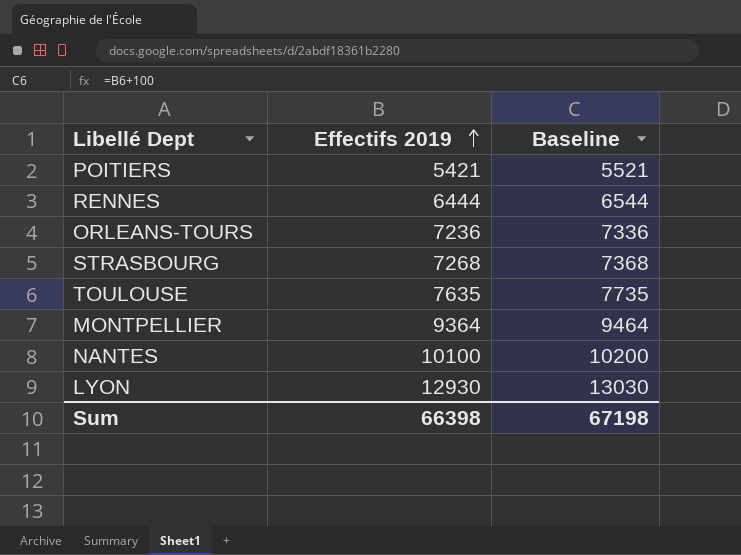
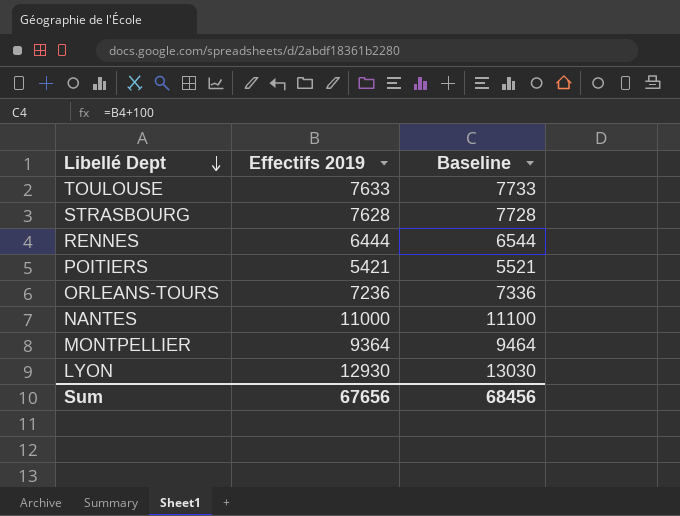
row order: Effectifs 2019 ascending -> Libellé Dept descending
TOULOUSE | Effectifs 2019: 7635 -> 7633
TOULOUSE | Baseline: 7735 -> 7733
STRASBOURG | Effectifs 2019: 7268 -> 7628
STRASBOURG | Baseline: 7368 -> 7728
NANTES | Effectifs 2019: 10100 -> 11000
NANTES | Baseline: 10200 -> 11100
Sum | Effectifs 2019: 66398 -> 67656
Sum | Baseline: 67198 -> 68456

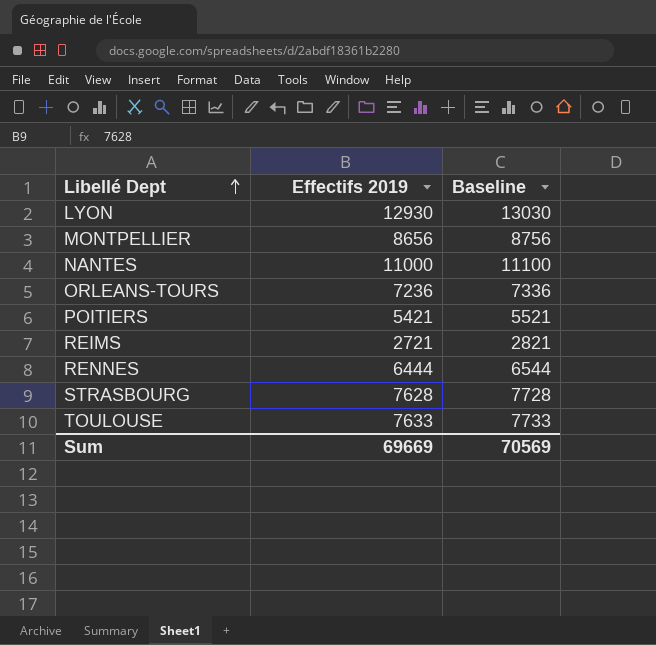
row order: Libellé Dept descending -> Libellé Dept ascending
MONTPELLIER | Effectifs 2019: 9364 -> 8656
MONTPELLIER | Baseline: 9464 -> 8756
row REIMS: none -> 2721 | 2821
Sum | Effectifs 2019: 67656 -> 69669
Sum | Baseline: 68456 -> 70569

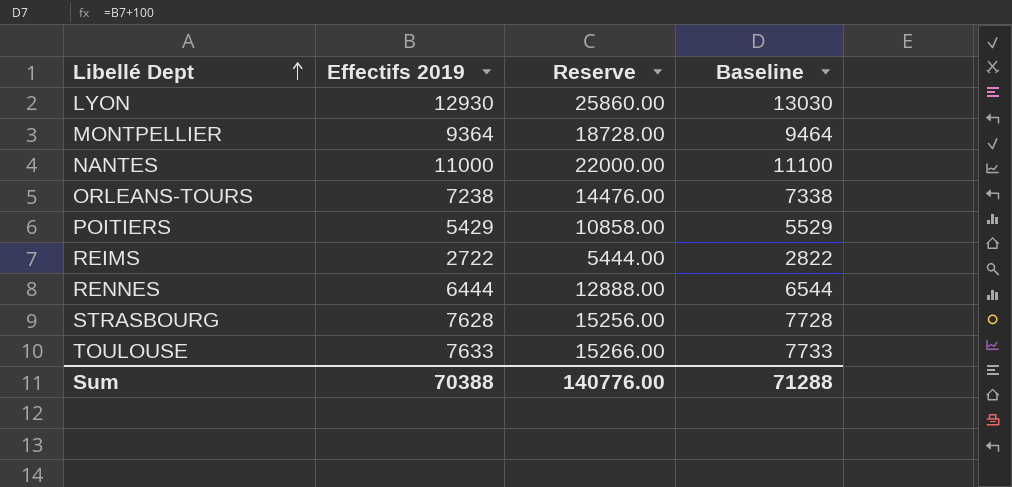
column Reserve | formula: none -> [Effectifs 2019] * 2
MONTPELLIER | Effectifs 2019: 8656 -> 9364
MONTPELLIER | Baseline: 8756 -> 9464
ORLEANS-TOURS | Effectifs 2019: 7236 -> 7238
ORLEANS-TOURS | Baseline: 7336 -> 7338
POITIERS | Effectifs 2019: 5421 -> 5429
POITIERS | Baseline: 5521 -> 5529
REIMS | Effectifs 2019: 2721 -> 2722
REIMS | Baseline: 2821 -> 2822
Sum | Effectifs 2019: 69669 -> 70388
Sum | Baseline: 70569 -> 71288

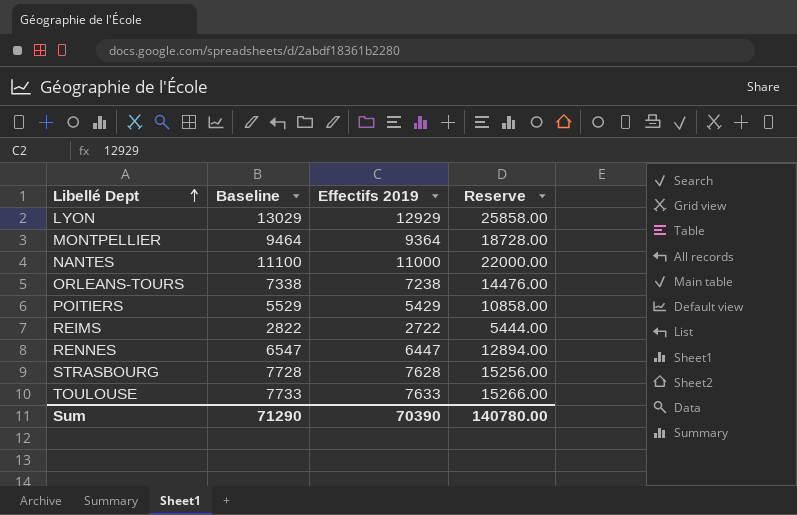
column Baseline | position: 4 -> 2
LYON | Baseline: 13030 -> 13029
LYON | Effectifs 2019: 12930 -> 12929
LYON | Reserve: 25860.00 -> 25858.00
RENNES | Baseline: 6544 -> 6547
RENNES | Effectifs 2019: 6444 -> 6447
RENNES | Reserve: 12888.00 -> 12894.00
Sum | Baseline: 71288 -> 71290
Sum | Effectifs 2019: 70388 -> 70390
Sum | Reserve: 140776.00 -> 140780.00

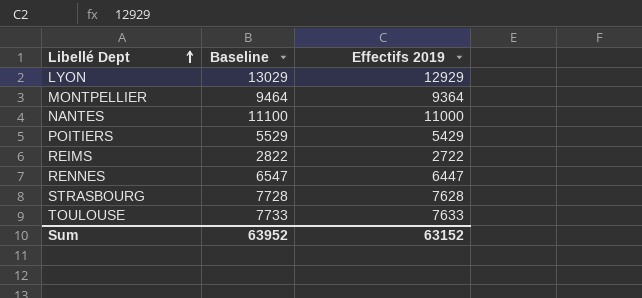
column Reserve | formula: [Effectifs 2019] * 2 -> none
row ORLEANS-TOURS: 7338 | 7238 | 14476.00 -> none
Sum | Baseline: 71290 -> 63952
Sum | Effectifs 2019: 70390 -> 63152

